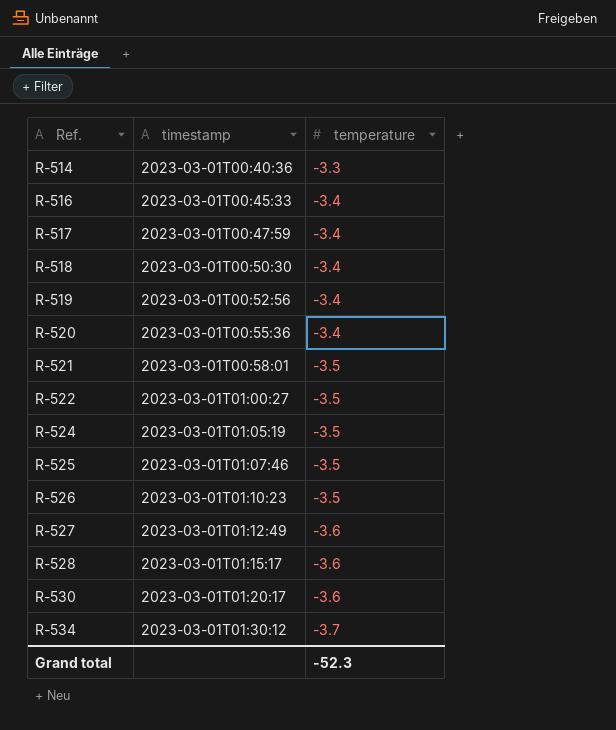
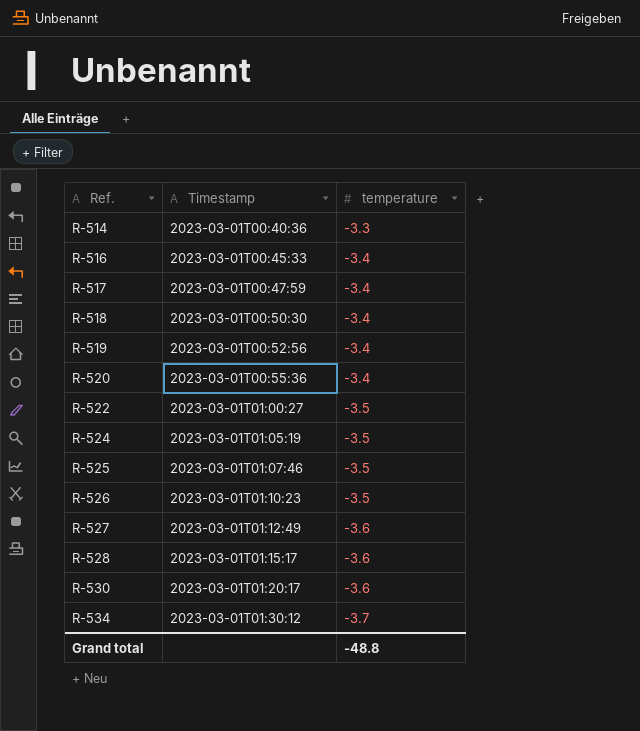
column name: timestamp -> Timestamp
row R-521: 2023-03-01T00:58:01 | -3.5 -> none
Grand total | temperature: -52.3 -> -48.8

